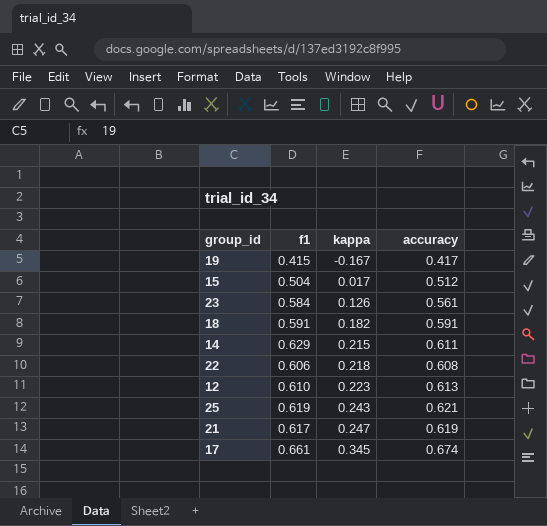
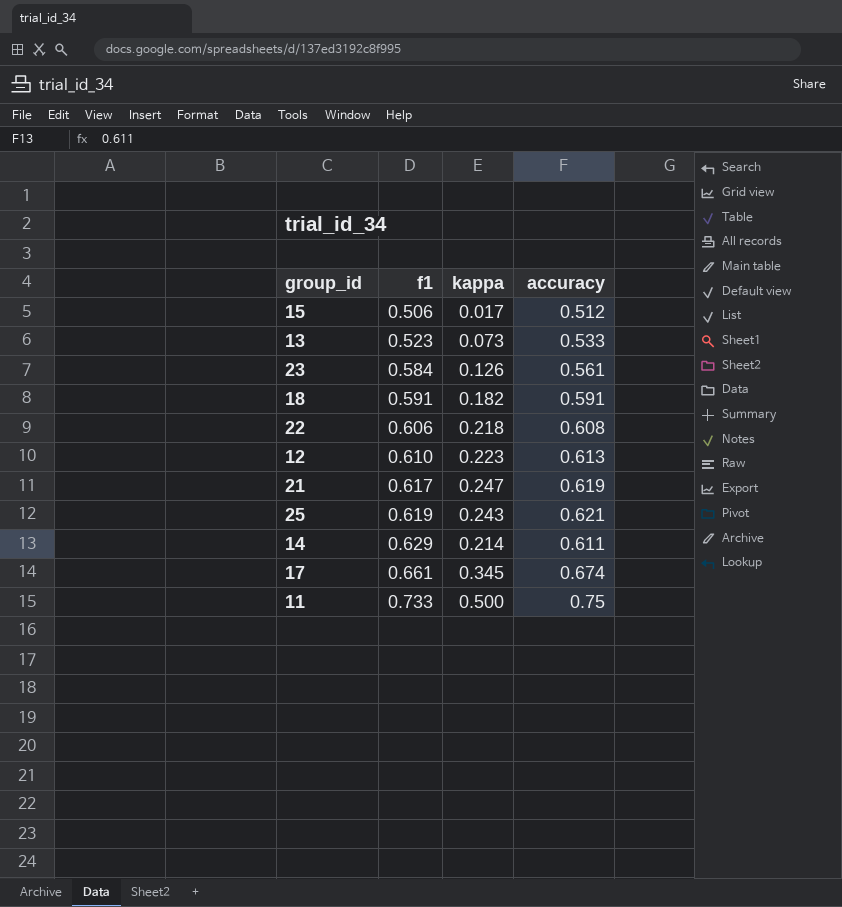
row order: kappa ascending -> f1 ascending
row 19: 0.415 | -0.167 | 0.417 -> none
15 | f1: 0.504 -> 0.506
row 13: none -> 0.523 | 0.073 | 0.533
14 | kappa: 0.215 -> 0.214
row 11: none -> 0.733 | 0.500 | 0.75

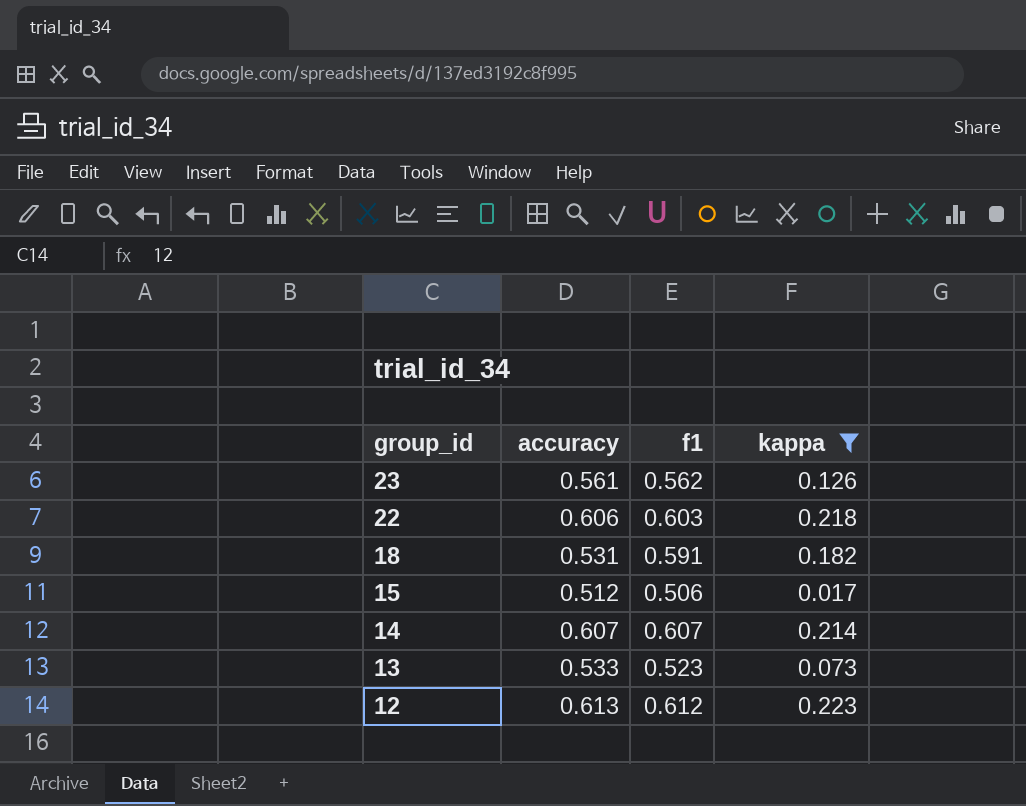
filter: none -> kappa <= 0.223
row order: f1 ascending -> group_id descending
column accuracy | position: 4 -> 2
23 | f1: 0.584 -> 0.562
22 | accuracy: 0.608 -> 0.606
22 | f1: 0.606 -> 0.603
18 | accuracy: 0.591 -> 0.531
14 | accuracy: 0.611 -> 0.607
14 | f1: 0.629 -> 0.607
12 | f1: 0.610 -> 0.612

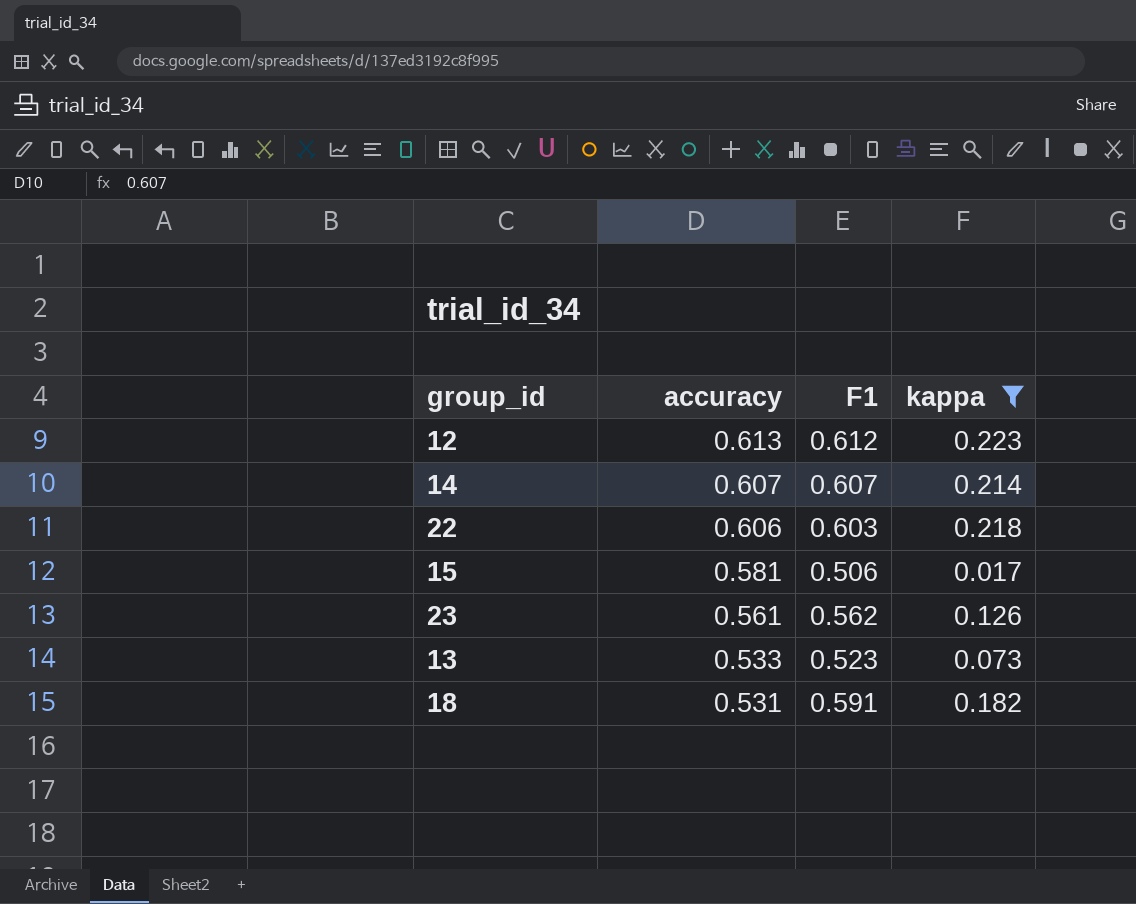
row order: group_id descending -> accuracy descending
column name: f1 -> F1
15 | accuracy: 0.512 -> 0.581

